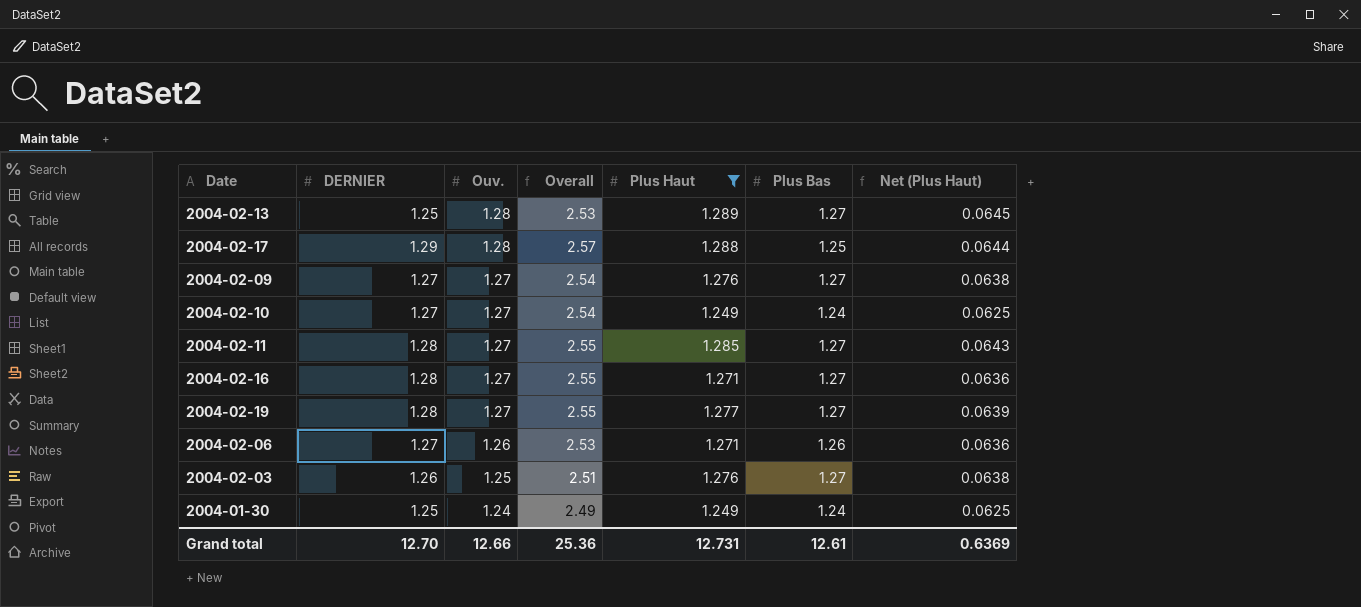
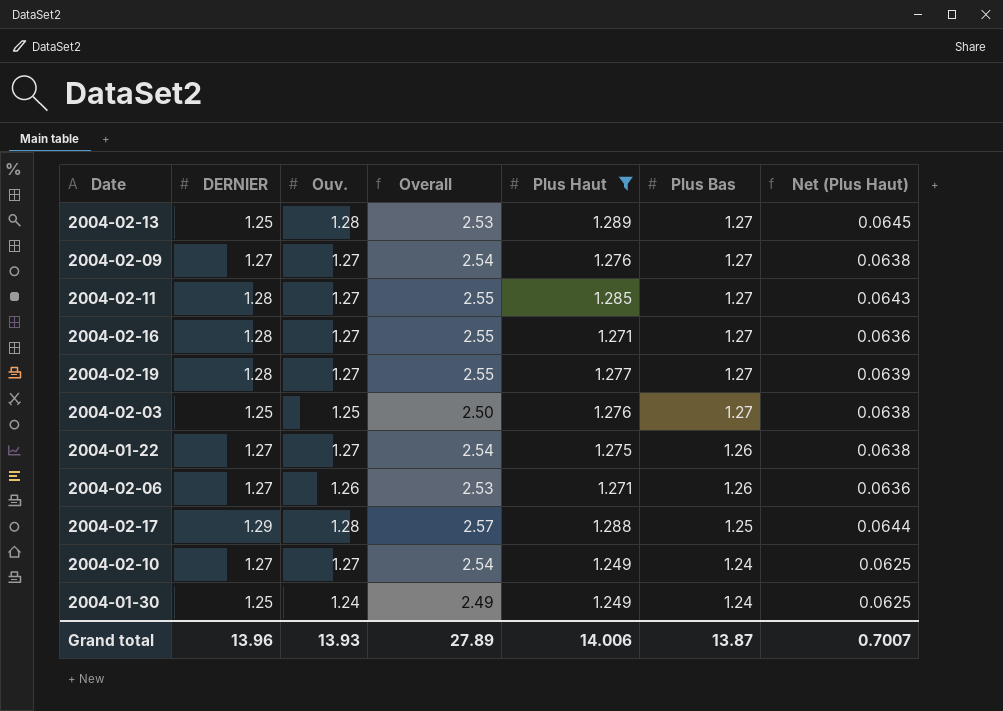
row order: Ouv. descending -> Plus Bas descending
2004-02-03 | DERNIER: 1.26 -> 1.25
2004-02-03 | Overall: 2.51 -> 2.50
row 2004-01-22: none -> 1.27 | 1.27 | 2.54 | 1.275 | 1.26 | 0.0638
Grand total | DERNIER: 12.70 -> 13.96
Grand total | Ouv.: 12.66 -> 13.93
Grand total | Overall: 25.36 -> 27.89
Grand total | Plus Haut: 12.731 -> 14.006
Grand total | Plus Bas: 12.61 -> 13.87
Grand total | Net (Plus Haut): 0.6369 -> 0.7007

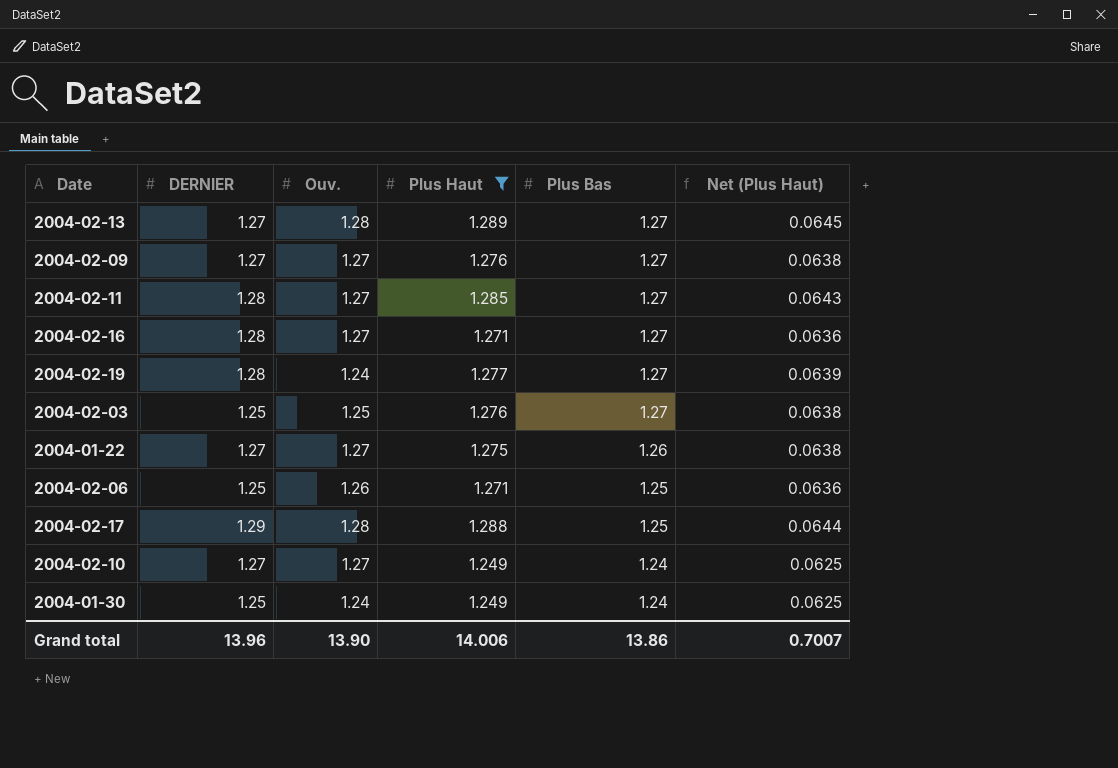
column Overall | formula: [DERNIER] + [Ouv.] -> none
2004-02-13 | DERNIER: 1.25 -> 1.27
2004-02-19 | Ouv.: 1.27 -> 1.24
2004-02-06 | DERNIER: 1.27 -> 1.25
2004-02-06 | Plus Bas: 1.26 -> 1.25
Grand total | Ouv.: 13.93 -> 13.90
Grand total | Plus Bas: 13.87 -> 13.86

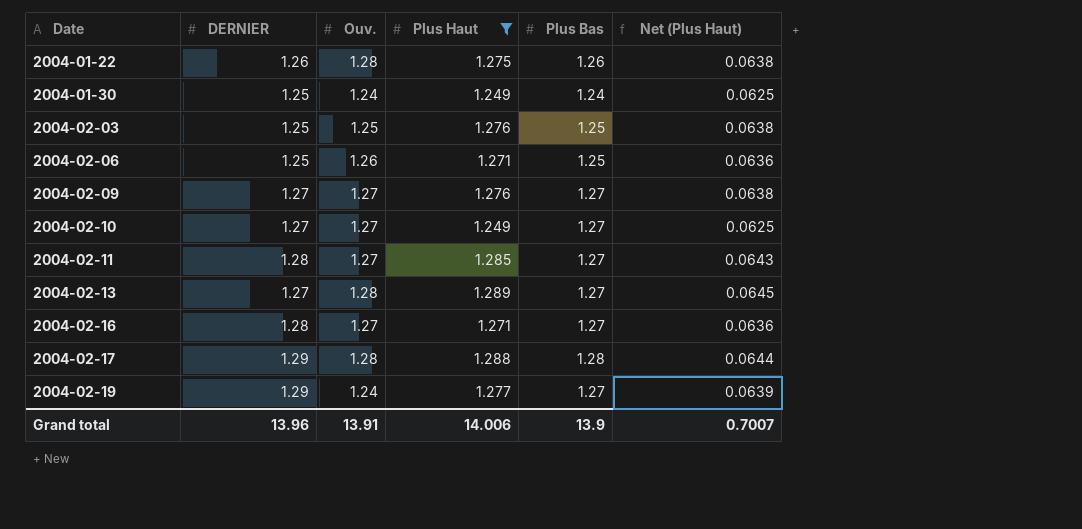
row order: Plus Bas descending -> Date ascending
2004-01-22 | DERNIER: 1.27 -> 1.26
2004-01-22 | Ouv.: 1.27 -> 1.28
2004-02-03 | Plus Bas: 1.27 -> 1.25
2004-02-10 | Plus Bas: 1.24 -> 1.27
2004-02-17 | Plus Bas: 1.25 -> 1.28
2004-02-19 | DERNIER: 1.28 -> 1.29
Grand total | Ouv.: 13.90 -> 13.91
Grand total | Plus Bas: 13.86 -> 13.9

